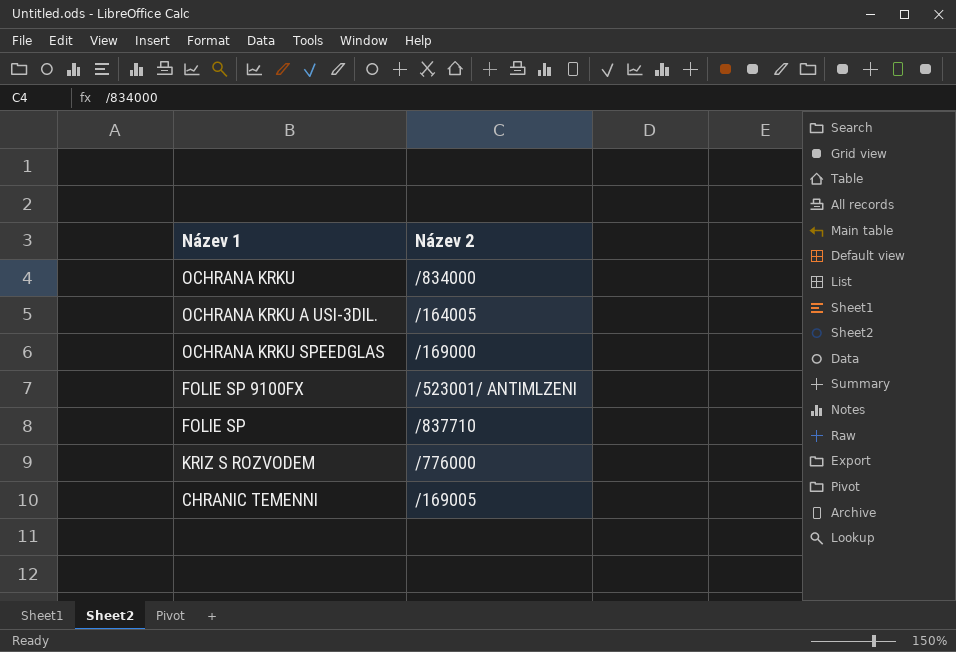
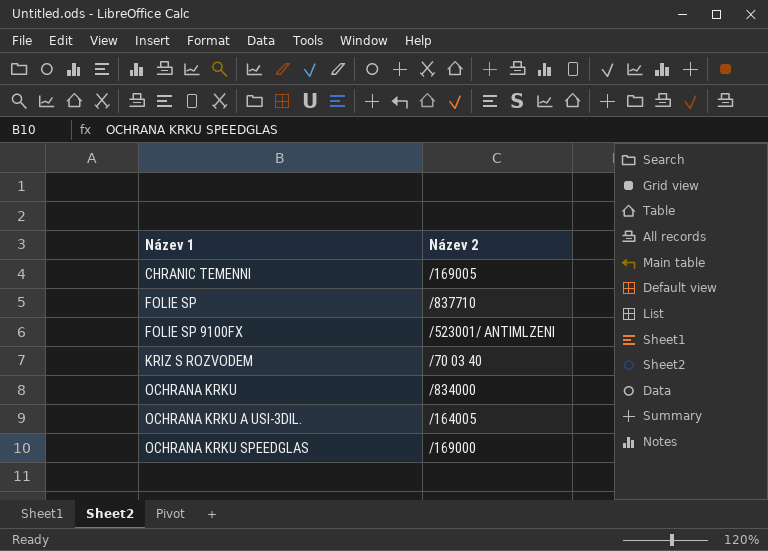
row order: none -> Název 1 ascending
KRIZ S ROZVODEM | Název 2: /776000 -> /70 03 40

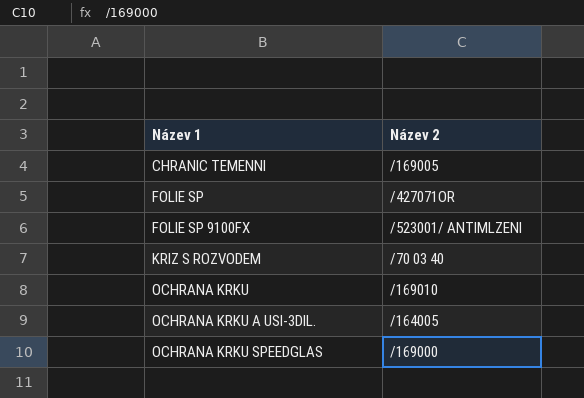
FOLIE SP | Název 2: /837710 -> /427071OR
OCHRANA KRKU | Název 2: /834000 -> /169010

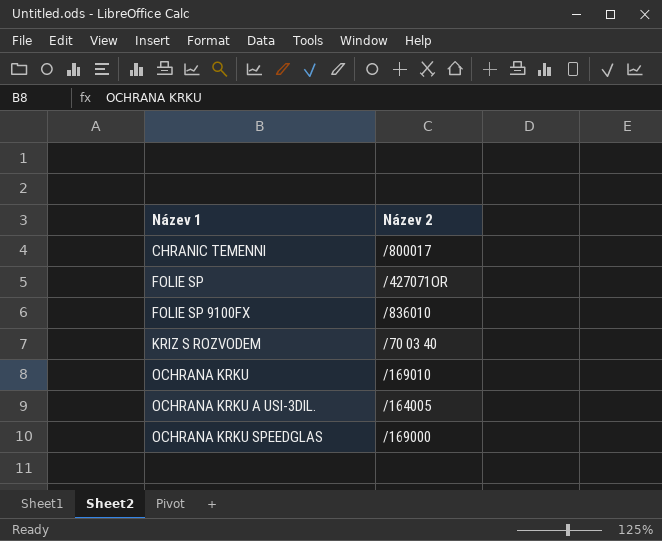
CHRANIC TEMENNI | Název 2: /169005 -> /800017
FOLIE SP 9100FX | Název 2: /523001/ ANTIMLZENI -> /836010

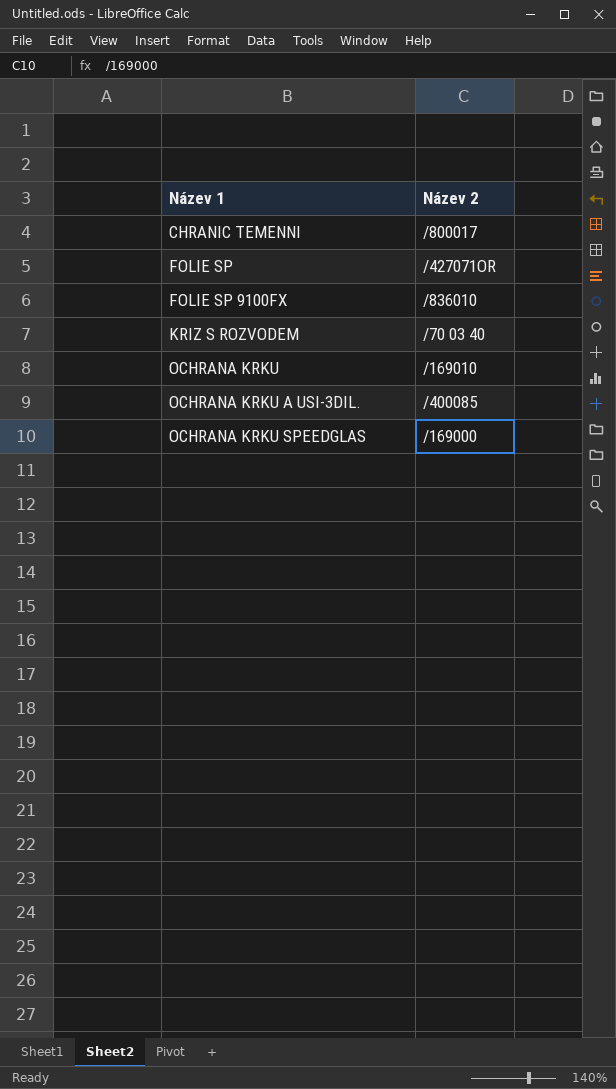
OCHRANA KRKU A USI-3DIL. | Název 2: /164005 -> /400085

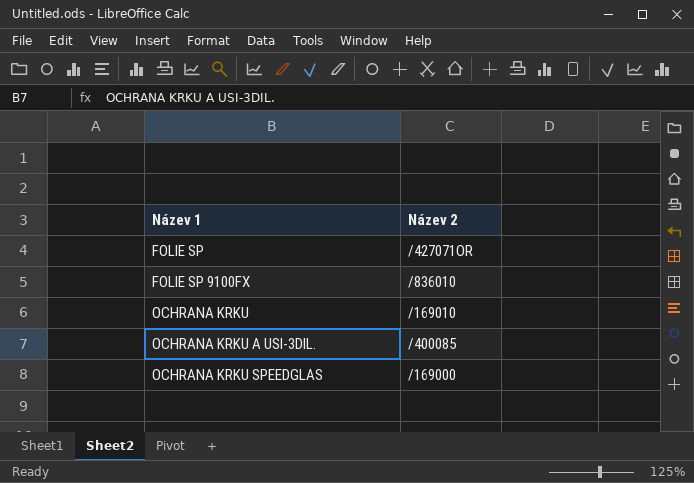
row CHRANIC TEMENNI: /800017 -> none
row KRIZ S ROZVODEM: /70 03 40 -> none

